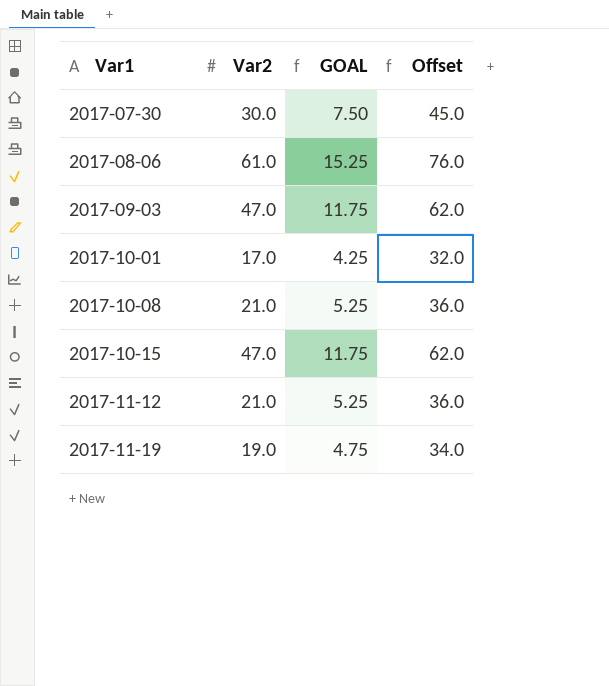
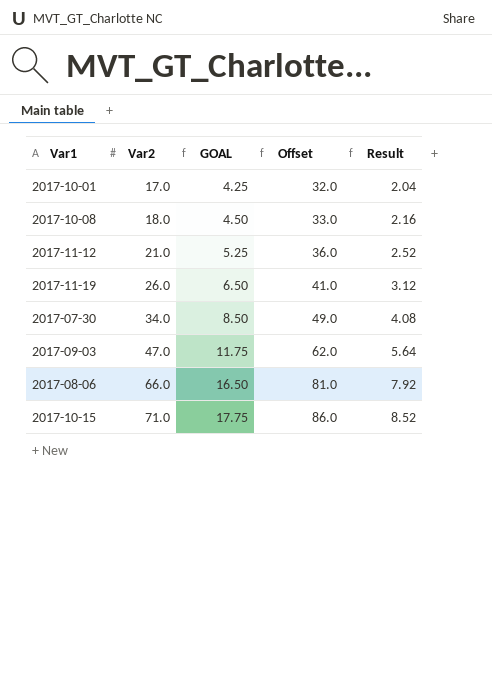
row order: Var1 ascending -> Var2 ascending
column Result | formula: none -> [Var2] * 0.12
2017-10-08 | Var2: 21.0 -> 18.0
2017-10-08 | GOAL: 5.25 -> 4.50
2017-10-08 | Offset: 36.0 -> 33.0
2017-11-19 | Var2: 19.0 -> 26.0
2017-11-19 | GOAL: 4.75 -> 6.50
2017-11-19 | Offset: 34.0 -> 41.0
2017-07-30 | Var2: 30.0 -> 34.0
2017-07-30 | GOAL: 7.50 -> 8.50
2017-07-30 | Offset: 45.0 -> 49.0
2017-08-06 | Var2: 61.0 -> 66.0
2017-08-06 | GOAL: 15.25 -> 16.50
2017-08-06 | Offset: 76.0 -> 81.0
2017-10-15 | Var2: 47.0 -> 71.0
2017-10-15 | GOAL: 11.75 -> 17.75
2017-10-15 | Offset: 62.0 -> 86.0

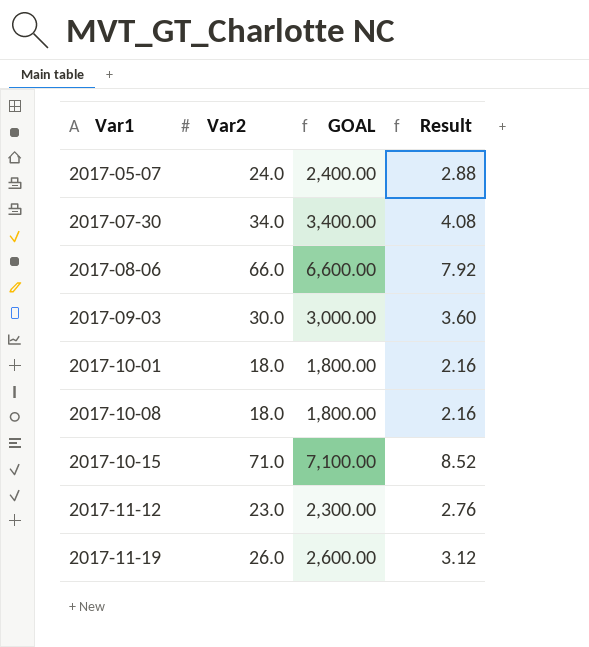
row order: Var2 ascending -> Var1 ascending
column Offset | formula: [Var2] + 15 -> none
column GOAL | formula: [Var2] * 0.25 -> [Var2] * 100
row 2017-05-07: none -> 24.0 | 2,400.00 | 2.88
2017-09-03 | Var2: 47.0 -> 30.0
2017-09-03 | Result: 5.64 -> 3.60
2017-10-01 | Var2: 17.0 -> 18.0
2017-10-01 | Result: 2.04 -> 2.16
2017-11-12 | Var2: 21.0 -> 23.0
2017-11-12 | Result: 2.52 -> 2.76

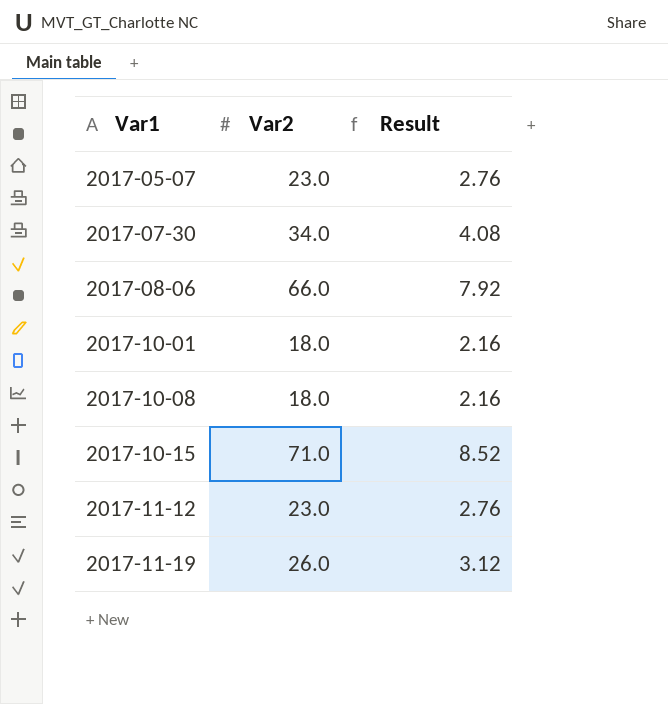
column GOAL | formula: [Var2] * 100 -> none
row 2017-09-03: 30.0 | 3,000.00 | 3.60 -> none
2017-05-07 | Var2: 24.0 -> 23.0
2017-05-07 | Result: 2.88 -> 2.76

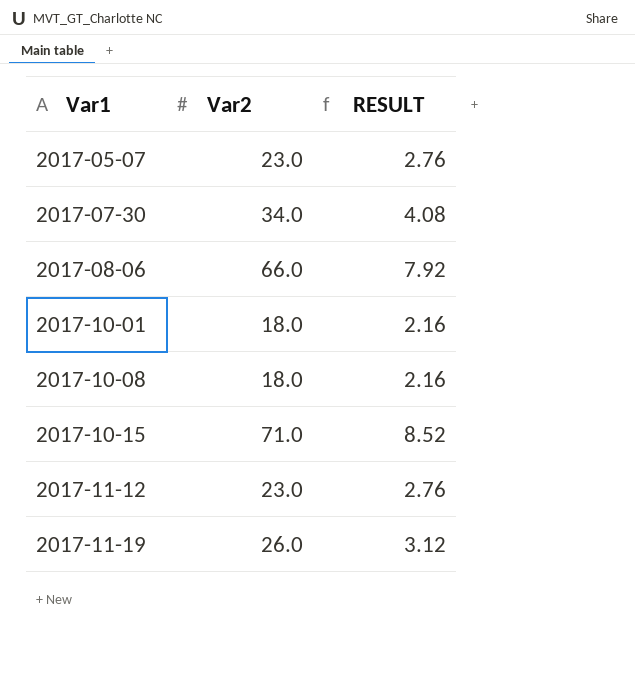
column name: Result -> RESULT

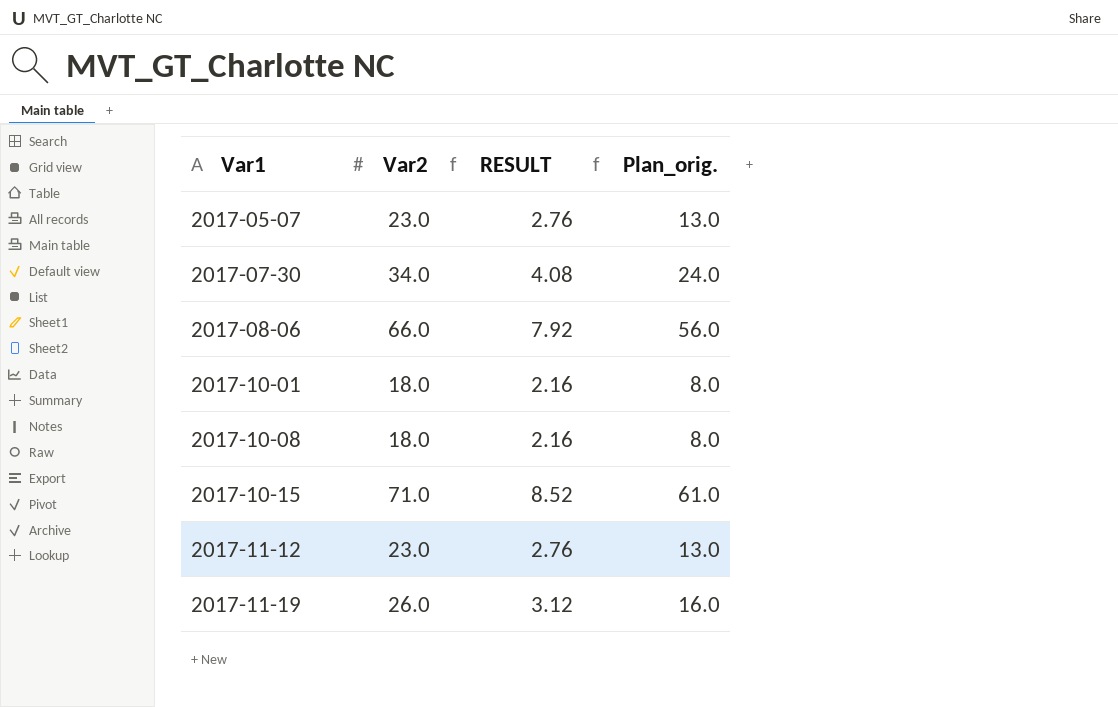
column Plan_orig. | formula: none -> [Var2] - 10

